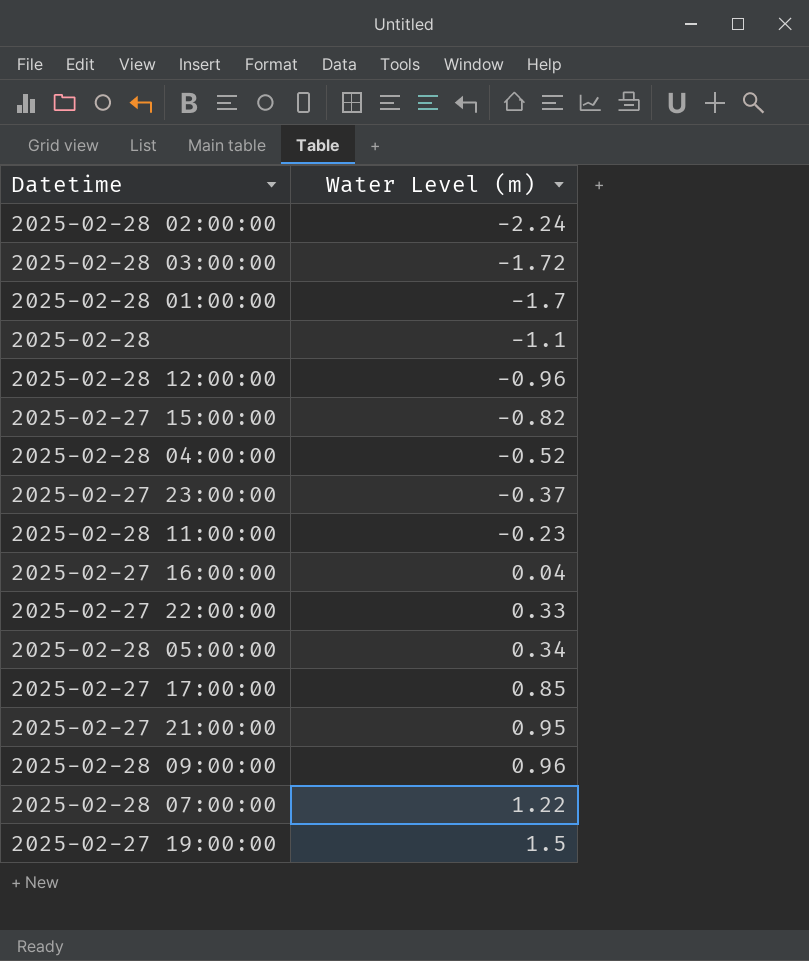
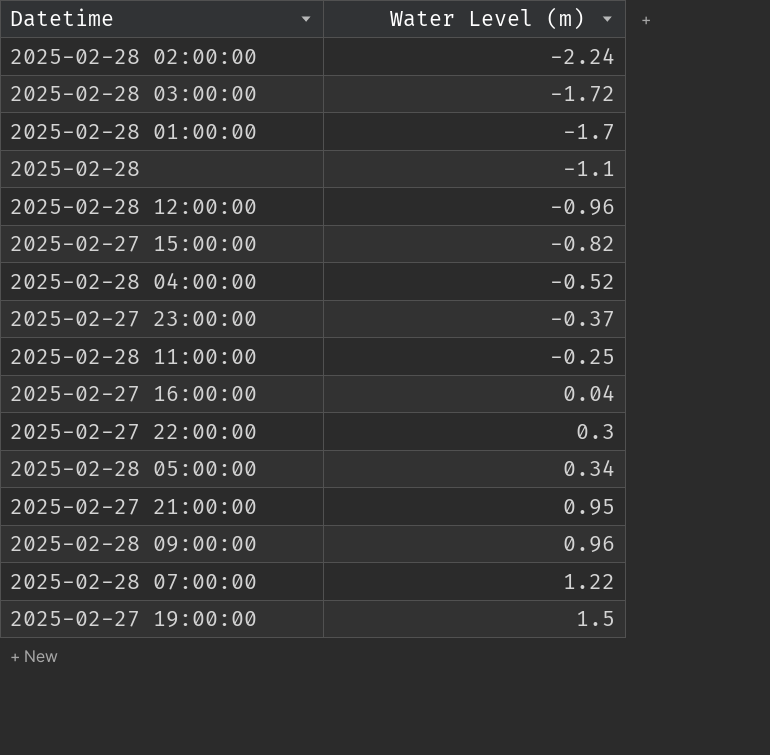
row 2025-02-27 17:00:00: 0.85 -> none
2025-02-28 11:00:00 | Water Level (m): -0.23 -> -0.25
2025-02-27 22:00:00 | Water Level (m): 0.33 -> 0.3

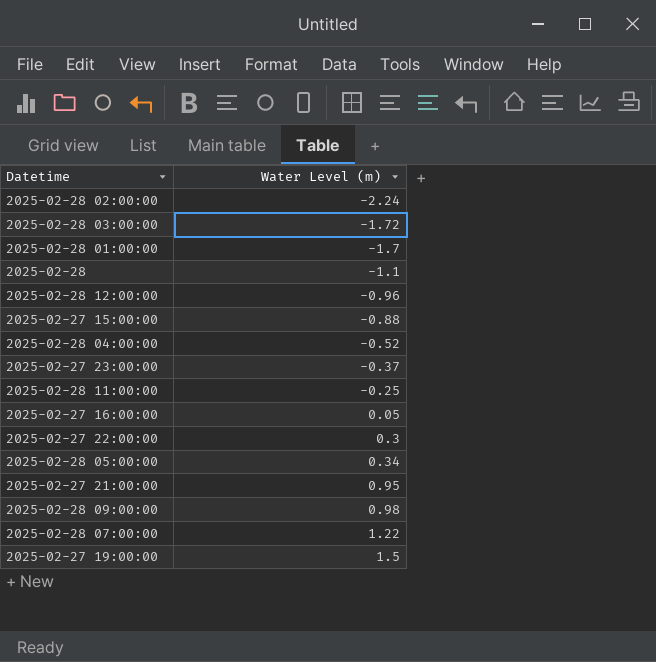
2025-02-27 15:00:00 | Water Level (m): -0.82 -> -0.88
2025-02-27 16:00:00 | Water Level (m): 0.04 -> 0.05
2025-02-28 09:00:00 | Water Level (m): 0.96 -> 0.98

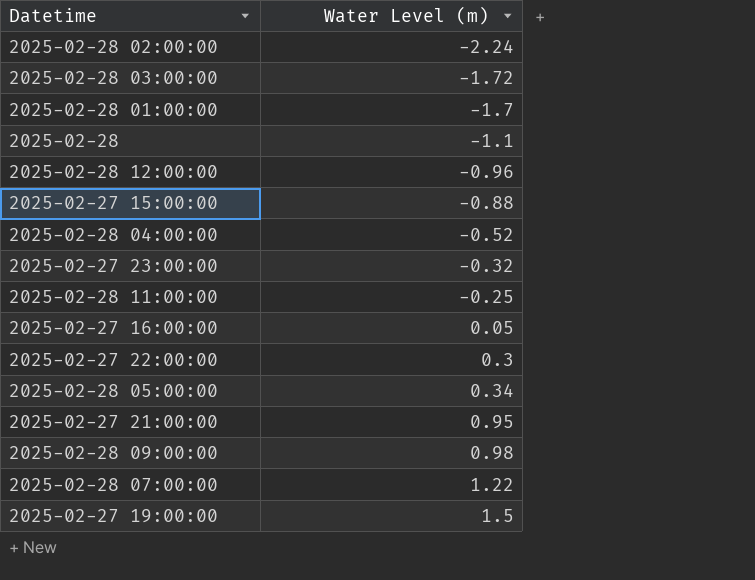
2025-02-27 23:00:00 | Water Level (m): -0.37 -> -0.32

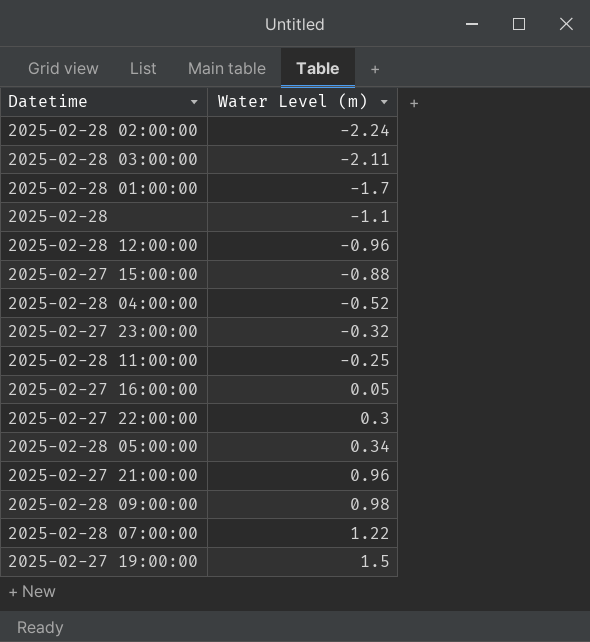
2025-02-28 03:00:00 | Water Level (m): -1.72 -> -2.11
2025-02-27 21:00:00 | Water Level (m): 0.95 -> 0.96

